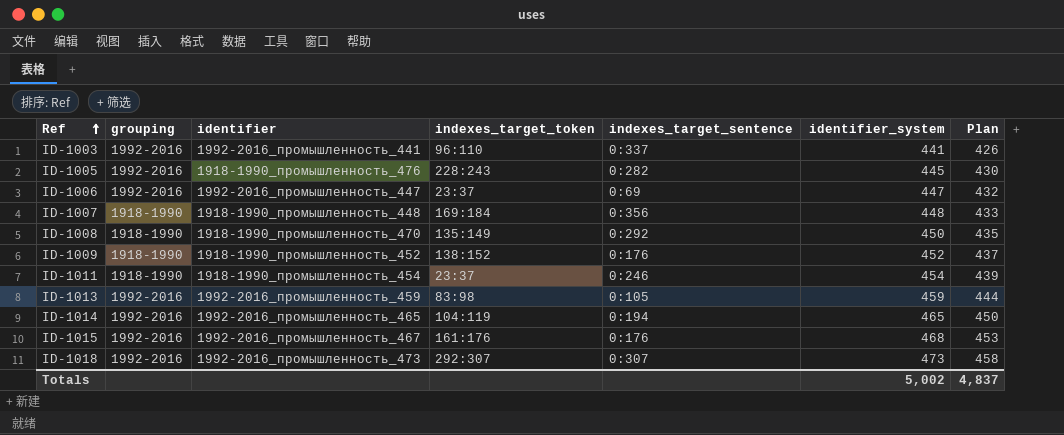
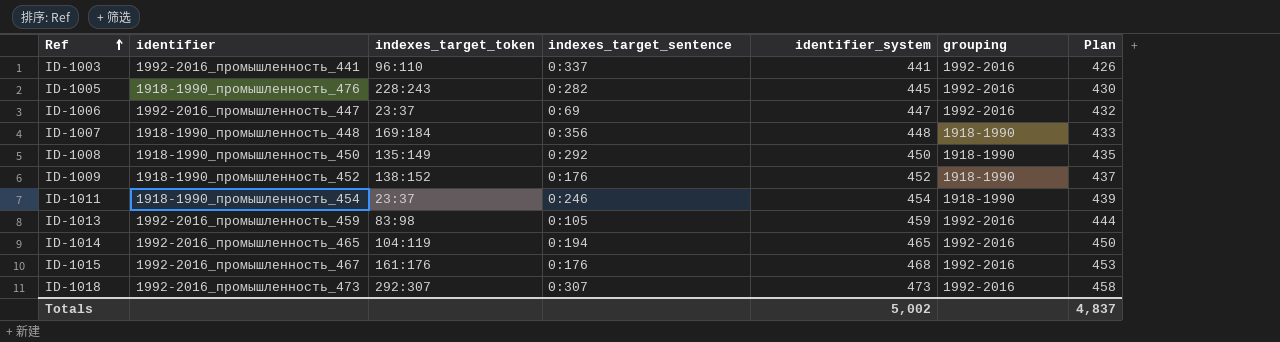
column grouping | position: 2 -> 6
ID-1008 | identifier: 1918-1990_промышленность_470 -> 1918-1990_промышленность_450

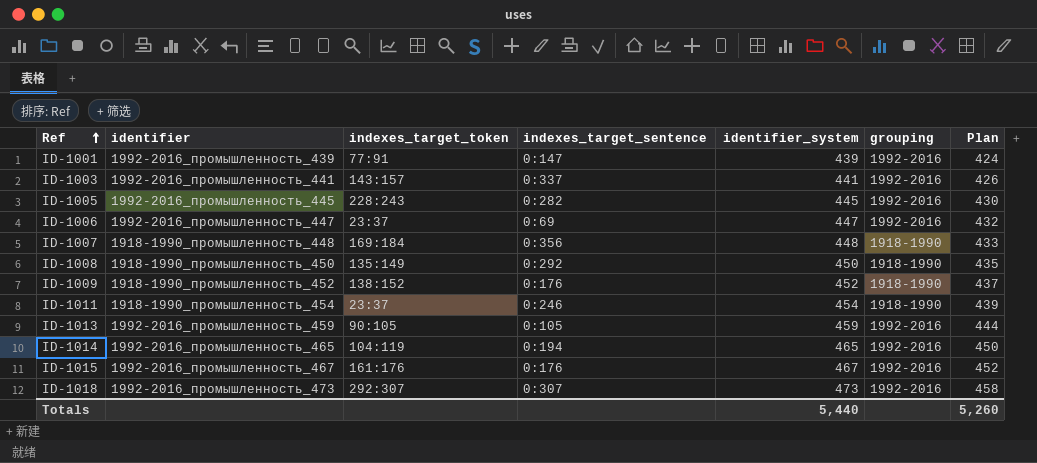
row ID-1001: none -> 1992-2016_промышленность_439 | 77:91 | 0:147 | 439 | 1992-2016 | 424
ID-1003 | indexes_target_token: 96:110 -> 143:157
ID-1005 | identifier: 1918-1990_промышленность_476 -> 1992-2016_промышленность_445
ID-1013 | indexes_target_token: 83:98 -> 90:105
ID-1015 | identifier_system: 468 -> 467
ID-1015 | Plan: 453 -> 452
Totals | identifier_system: 5,002 -> 5,440
Totals | Plan: 4,837 -> 5,260

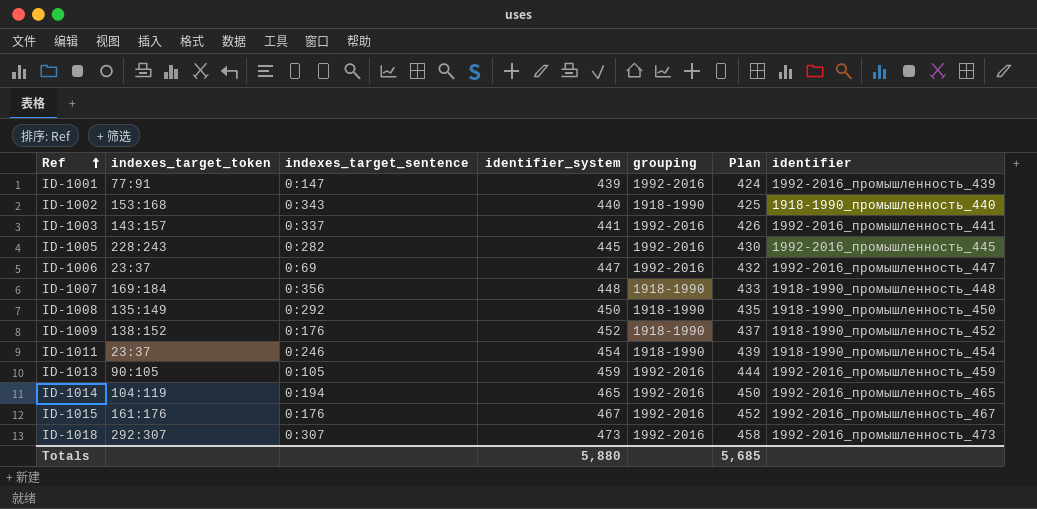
column identifier | position: 2 -> 7
row ID-1002: none -> 153:168 | 0:343 | 440 | 1918-1990 | 425 | 1918-1990_промышленность_440
Totals | identifier_system: 5,440 -> 5,880
Totals | Plan: 5,260 -> 5,685

